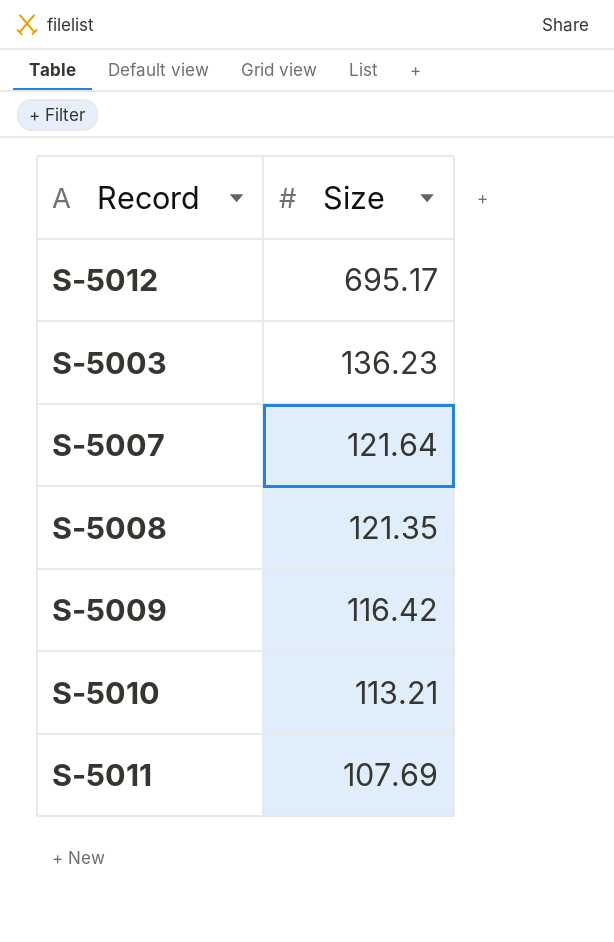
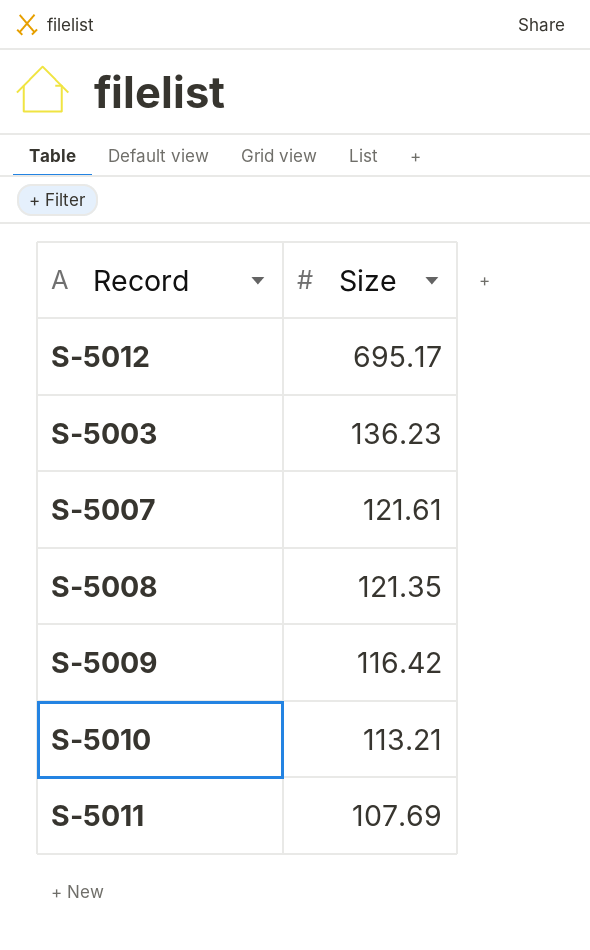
S-5007 | Size: 121.64 -> 121.61

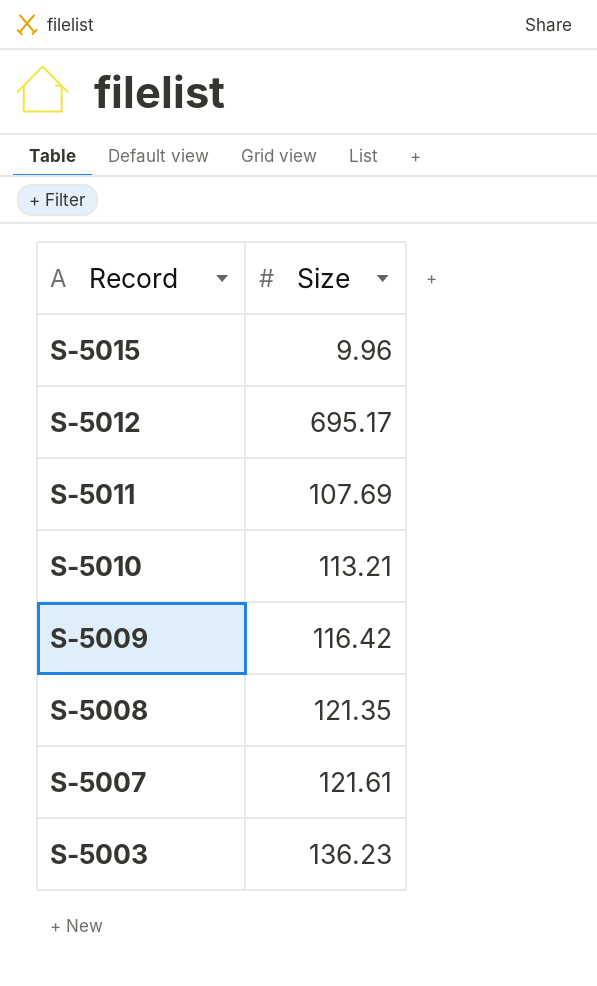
row order: Size descending -> Record descending
row S-5015: none -> 9.96

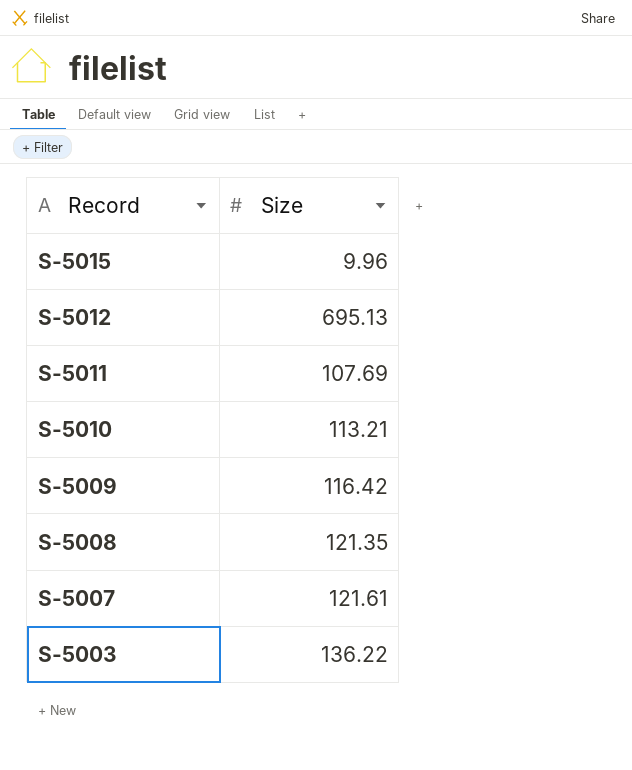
S-5012 | Size: 695.17 -> 695.13
S-5003 | Size: 136.23 -> 136.22

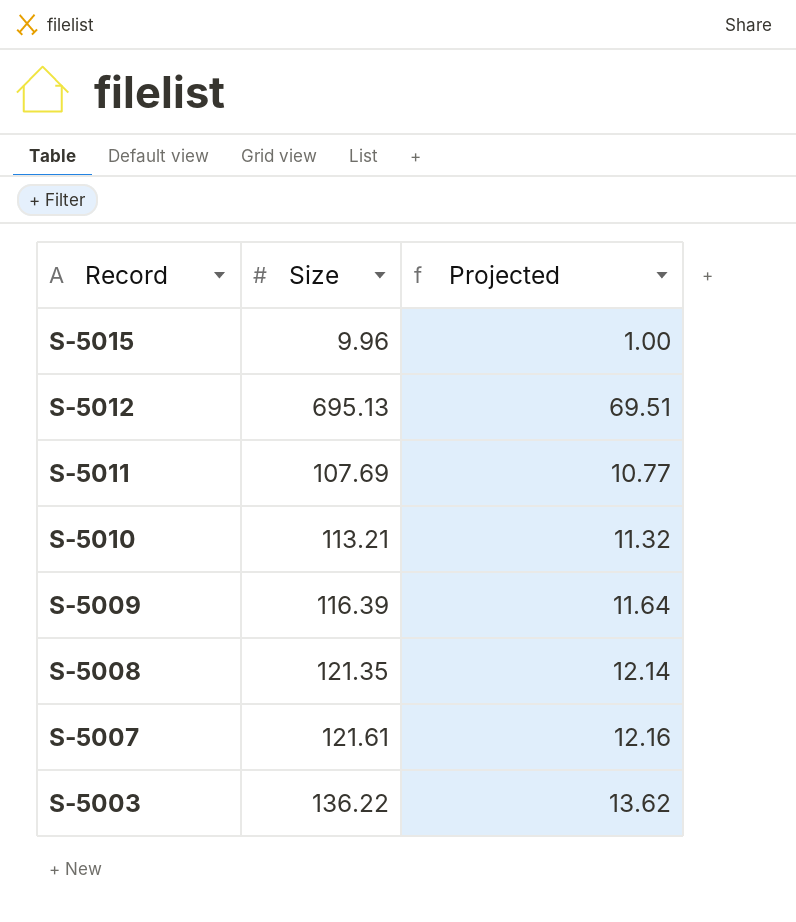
column Projected | formula: none -> [Size] * 0.1
S-5009 | Size: 116.42 -> 116.39

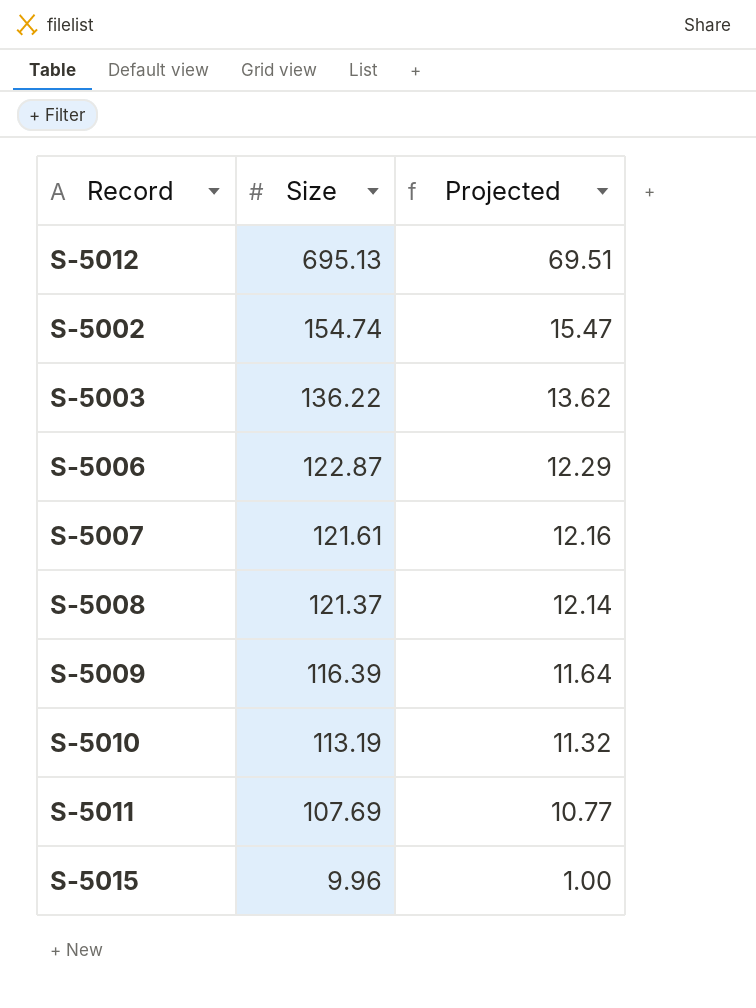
row order: Record descending -> Size descending
row S-5002: none -> 154.74 | 15.47
row S-5006: none -> 122.87 | 12.29
S-5008 | Size: 121.35 -> 121.37
S-5010 | Size: 113.21 -> 113.19

